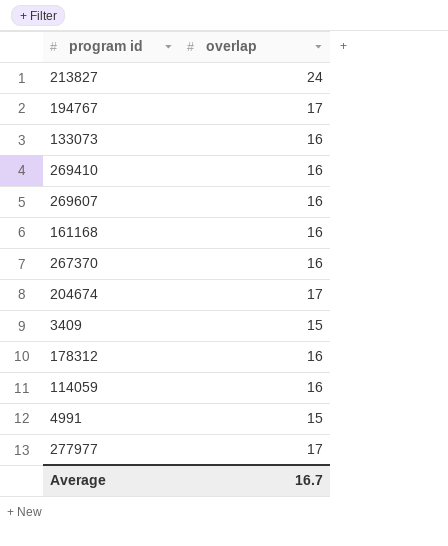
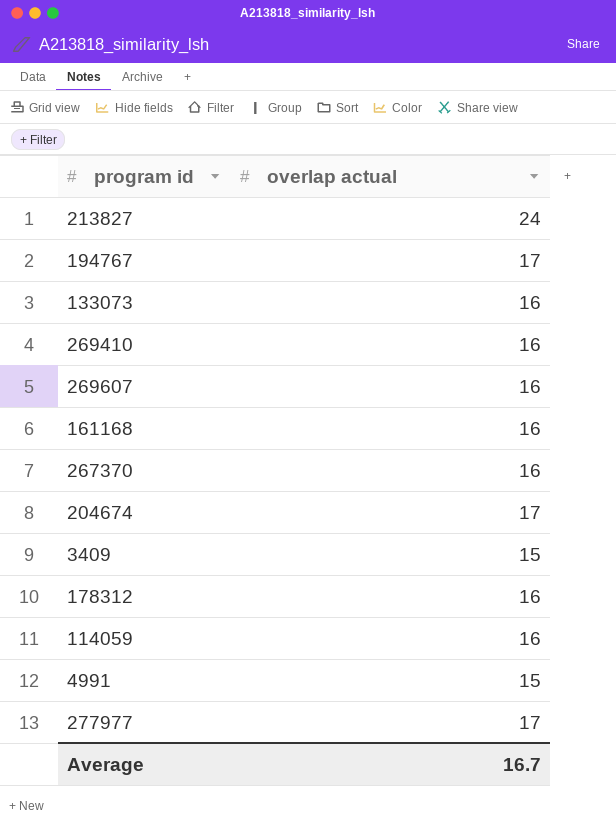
column name: overlap -> overlap actual

